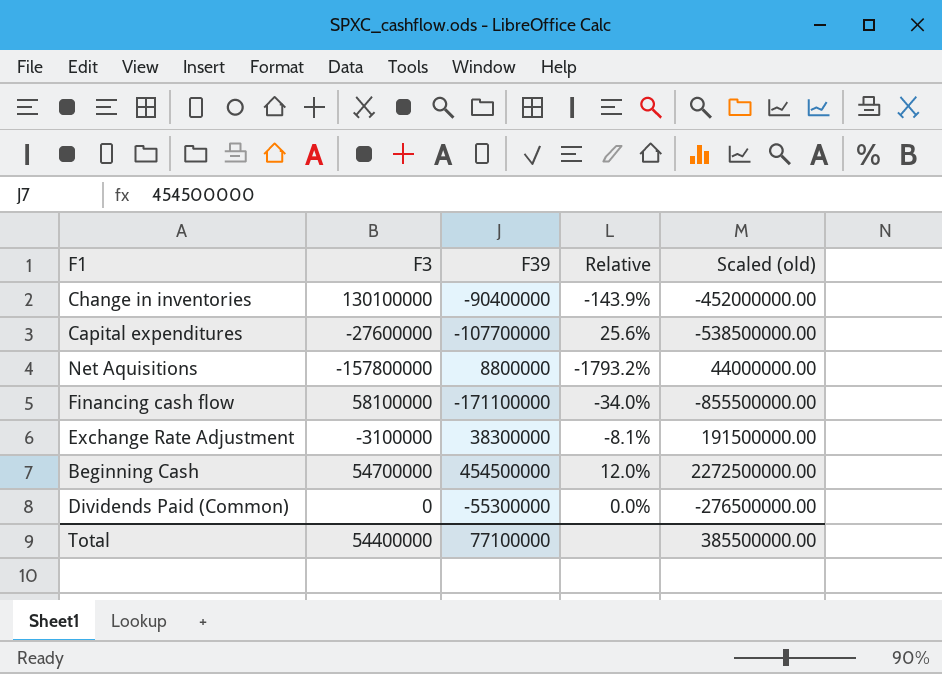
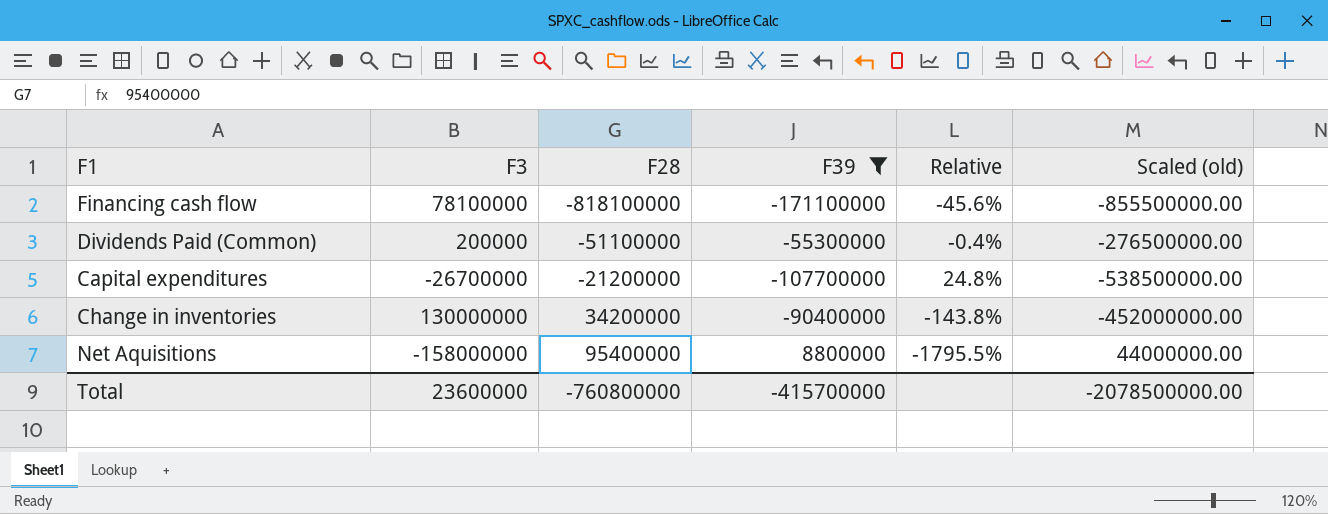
filter: none -> F39 <= 8800000
row order: none -> F28 ascending
column F28 | position: none -> 3
Financing cash flow | F3: 58100000 -> 78100000
Financing cash flow | Relative: -34.0% -> -45.6%
Dividends Paid (Common) | F3: 0 -> 200000
Dividends Paid (Common) | Relative: 0.0% -> -0.4%
Capital expenditures | F3: -27600000 -> -26700000
Capital expenditures | Relative: 25.6% -> 24.8%
Change in inventories | F3: 130100000 -> 130000000
Change in inventories | Relative: -143.9% -> -143.8%
Net Aquisitions | F3: -157800000 -> -158000000
Net Aquisitions | Relative: -1793.2% -> -1795.5%
Total | F3: 54400000 -> 23600000
Total | F39: 77100000 -> -415700000
Total | Scaled (old): 385500000.00 -> -2078500000.00

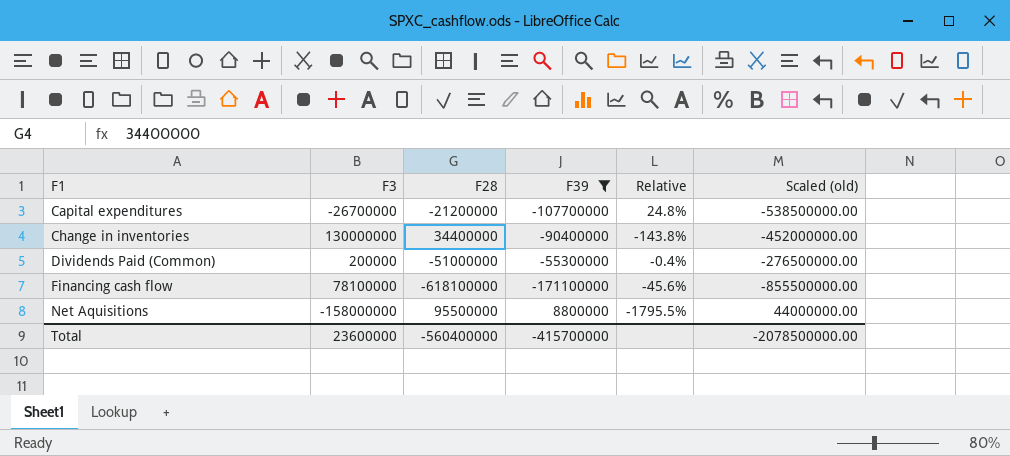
row order: F28 ascending -> F1 ascending
Change in inventories | F28: 34200000 -> 34400000
Dividends Paid (Common) | F28: -51100000 -> -51000000
Financing cash flow | F28: -818100000 -> -618100000
Net Aquisitions | F28: 95400000 -> 95500000
Total | F28: -760800000 -> -560400000

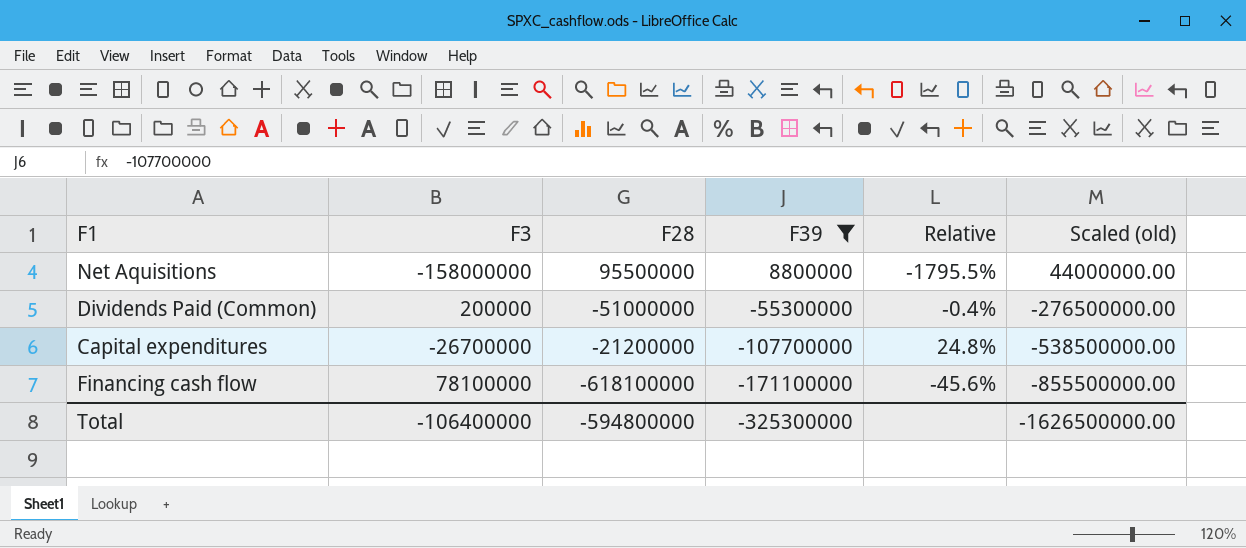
row order: F1 ascending -> F39 descending
row Change in inventories: 130000000 | 34400000 | -90400000 | -143.8% | -452000000.00 -> none
Total | F3: 23600000 -> -106400000
Total | F28: -560400000 -> -594800000
Total | F39: -415700000 -> -325300000
Total | Scaled (old): -2078500000.00 -> -1626500000.00

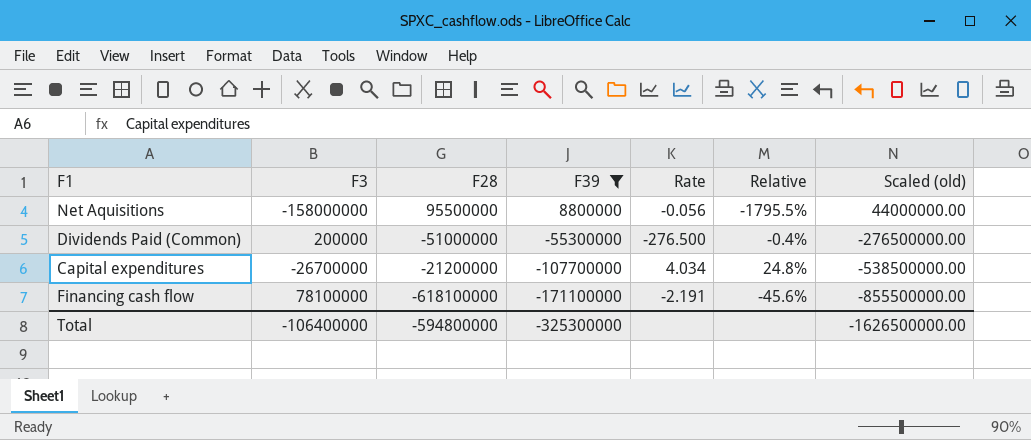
column Rate | formula: none -> [F39] / [F3]

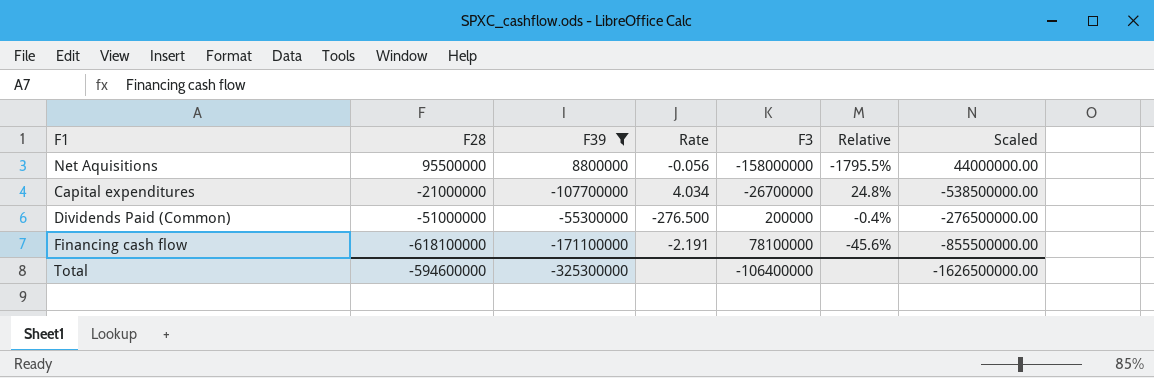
row order: F39 descending -> F28 descending
column F3 | position: 2 -> 5
column name: Scaled (old) -> Scaled
Capital expenditures | F28: -21200000 -> -21000000
Total | F28: -594800000 -> -594600000

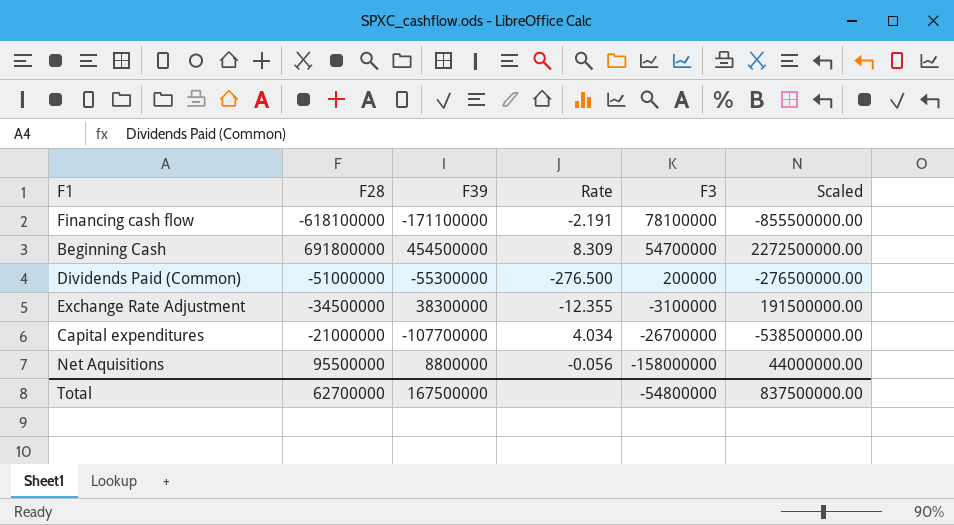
filter: F39 <= 8800000 -> none
row order: F28 descending -> F3 descending
column Relative | formula: [F3] / [F39] -> none
Total | F28: -594600000 -> 62700000
Total | F39: -325300000 -> 167500000
Total | F3: -106400000 -> -54800000
Total | Scaled: -1626500000.00 -> 837500000.00

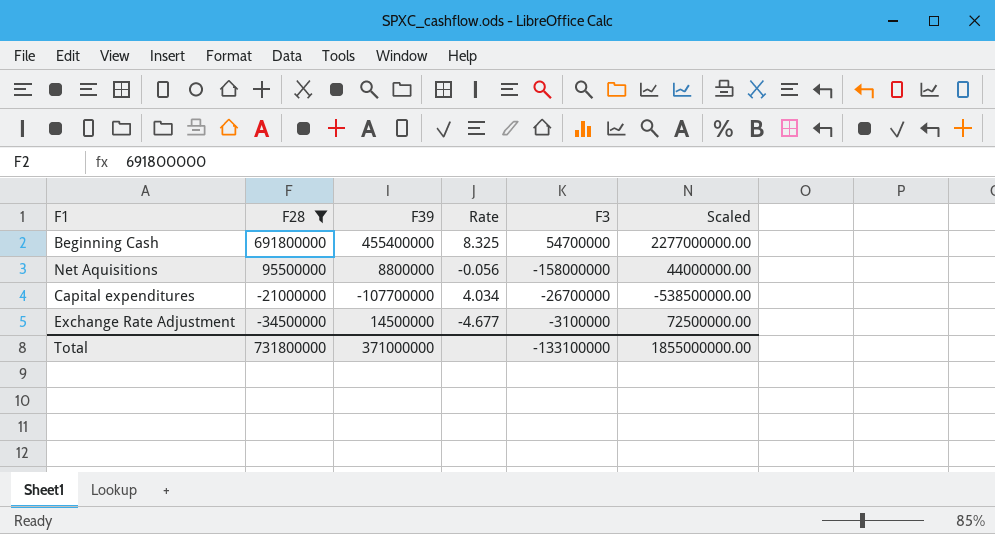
filter: none -> F28 >= -34500000
row order: F3 descending -> F28 descending
Beginning Cash | F39: 454500000 -> 455400000
Beginning Cash | Rate: 8.309 -> 8.325
Beginning Cash | Scaled: 2272500000.00 -> 2277000000.00
Exchange Rate Adjustment | F39: 38300000 -> 14500000
Exchange Rate Adjustment | Rate: -12.355 -> -4.677
Exchange Rate Adjustment | Scaled: 191500000.00 -> 72500000.00
Total | F28: 62700000 -> 731800000
Total | F39: 167500000 -> 371000000
Total | F3: -54800000 -> -133100000
Total | Scaled: 837500000.00 -> 1855000000.00

